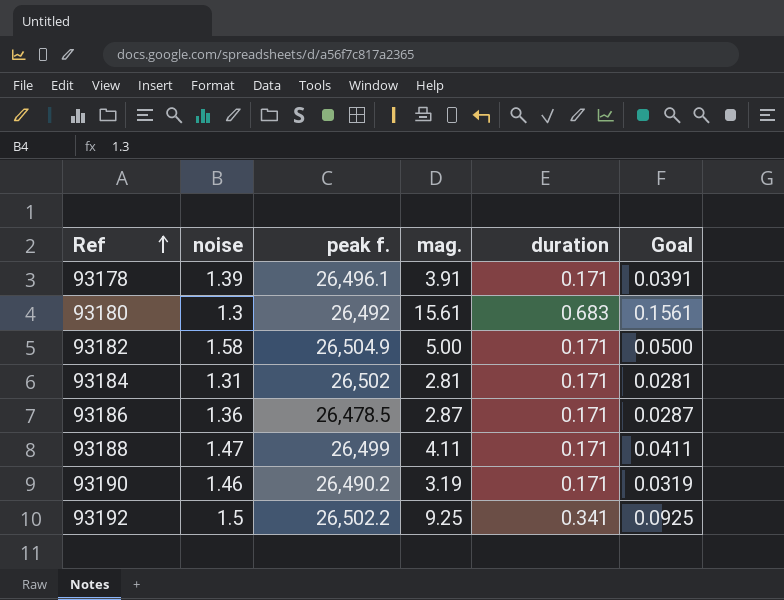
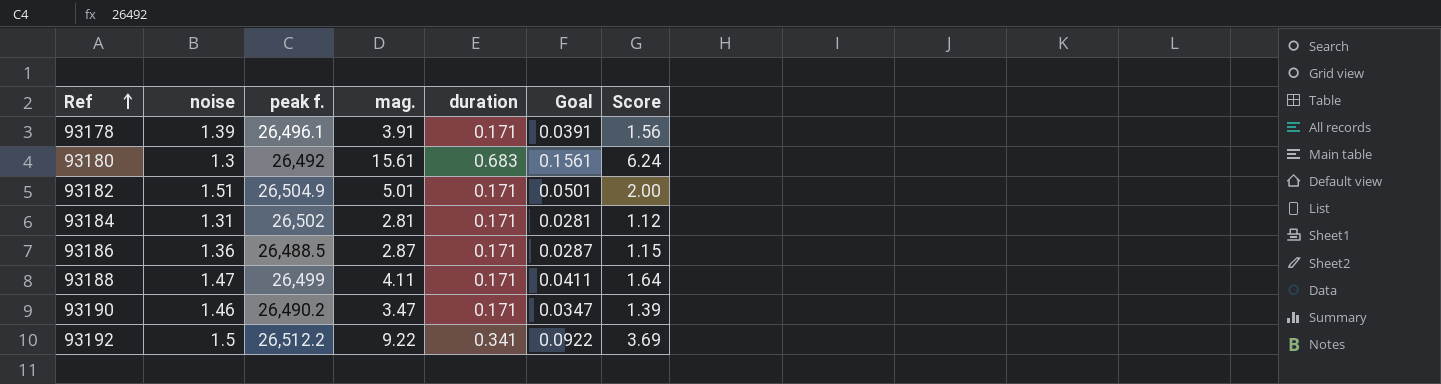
column Score | formula: none -> [mag.] * 0.4
93182 | noise: 1.58 -> 1.51
93182 | mag.: 5.00 -> 5.01
93182 | Goal: 0.0500 -> 0.0501
93186 | peak f.: 26,478.5 -> 26,488.5
93190 | mag.: 3.19 -> 3.47
93190 | Goal: 0.0319 -> 0.0347
93192 | peak f.: 26,502.2 -> 26,512.2
93192 | mag.: 9.25 -> 9.22
93192 | Goal: 0.0925 -> 0.0922

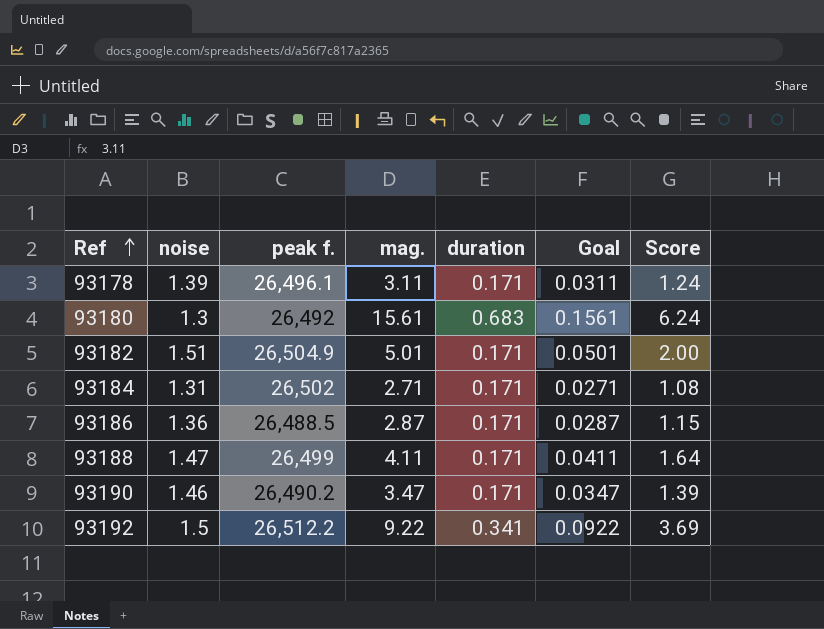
93178 | mag.: 3.91 -> 3.11
93178 | Goal: 0.0391 -> 0.0311
93178 | Score: 1.56 -> 1.24
93184 | mag.: 2.81 -> 2.71
93184 | Goal: 0.0281 -> 0.0271
93184 | Score: 1.12 -> 1.08

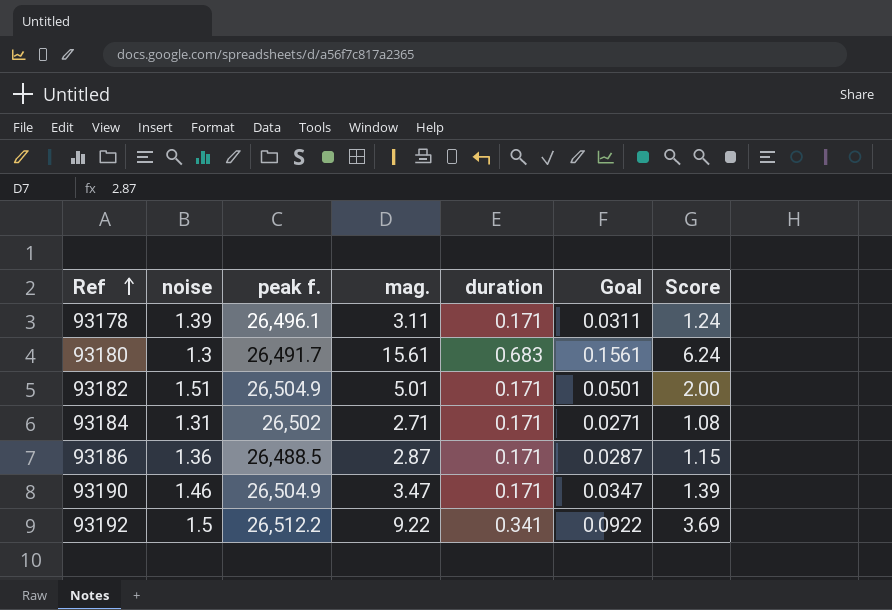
row 93188: 1.47 | 26,499 | 4.11 | 0.171 | 0.0411 | 1.64 -> none
93180 | peak f.: 26,492 -> 26,491.7
93190 | peak f.: 26,490.2 -> 26,504.9

